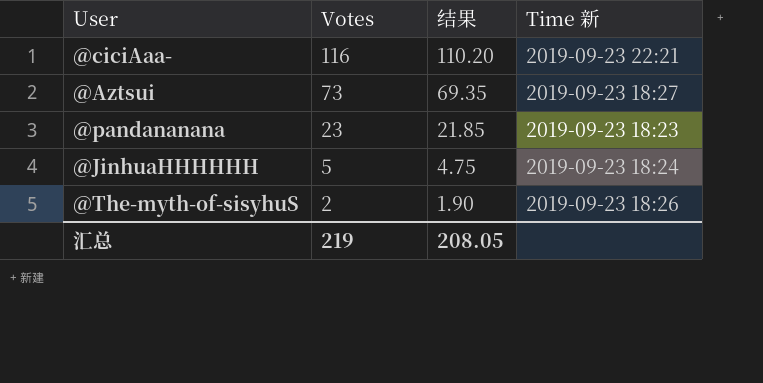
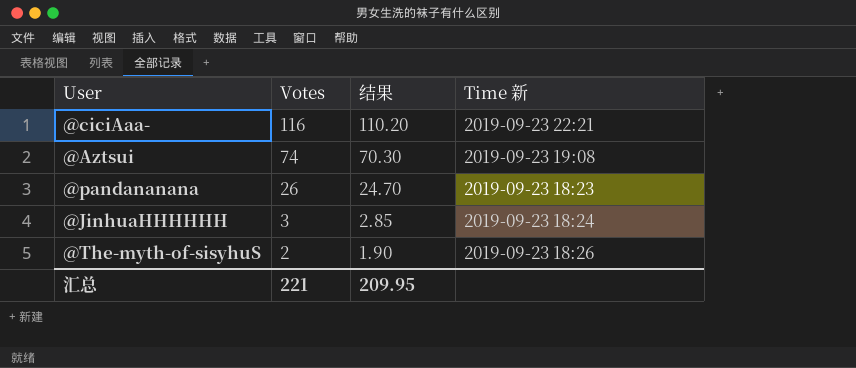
@Aztsui | Votes: 73 -> 74
@Aztsui | 结果: 69.35 -> 70.30
@Aztsui | Time 新: 2019-09-23 18:27 -> 2019-09-23 19:08
@pandananana | Votes: 23 -> 26
@pandananana | 结果: 21.85 -> 24.70
@JinhuaHHHHHH | Votes: 5 -> 3
@JinhuaHHHHHH | 结果: 4.75 -> 2.85
汇总 | Votes: 219 -> 221
汇总 | 结果: 208.05 -> 209.95

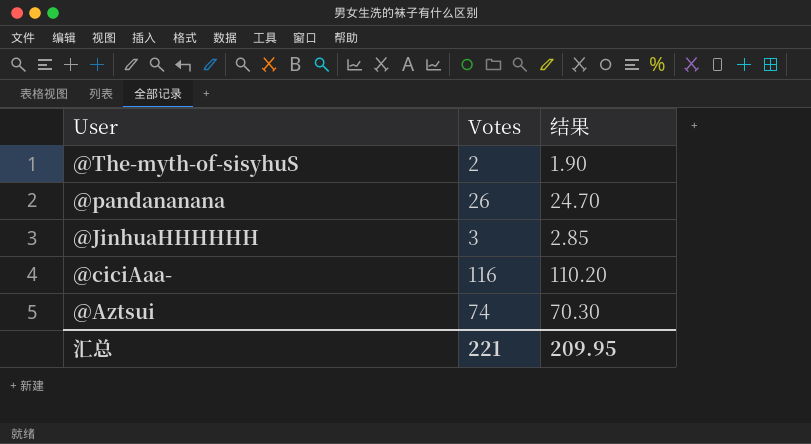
row order: Votes descending -> User descending
column Time 新 | position: 4 -> none

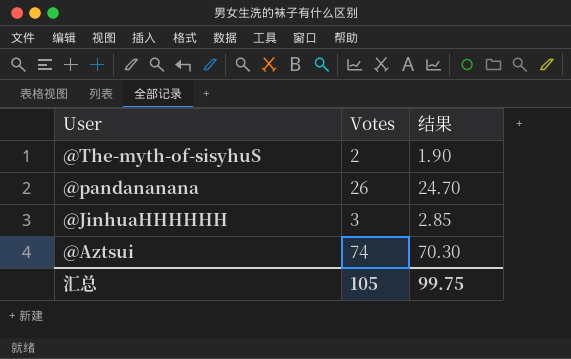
row @ciciAaa-: 116 | 110.20 -> none
汇总 | Votes: 221 -> 105
汇总 | 结果: 209.95 -> 99.75

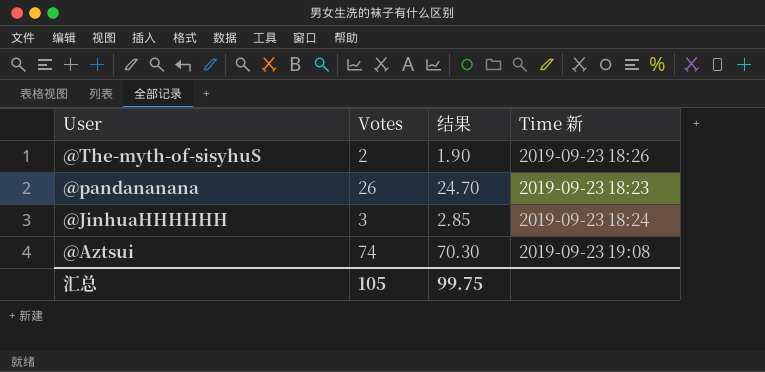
column Time 新 | position: none -> 4

